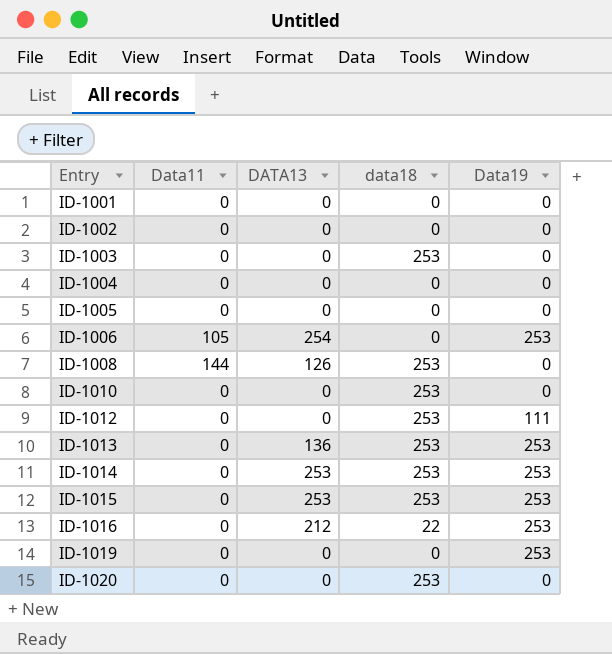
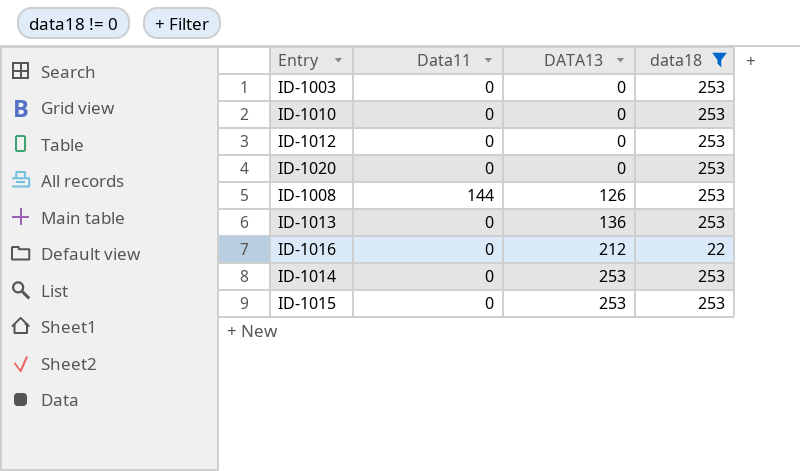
filter: none -> data18 != 0
row order: Entry ascending -> DATA13 ascending
column Data19 | position: 5 -> none

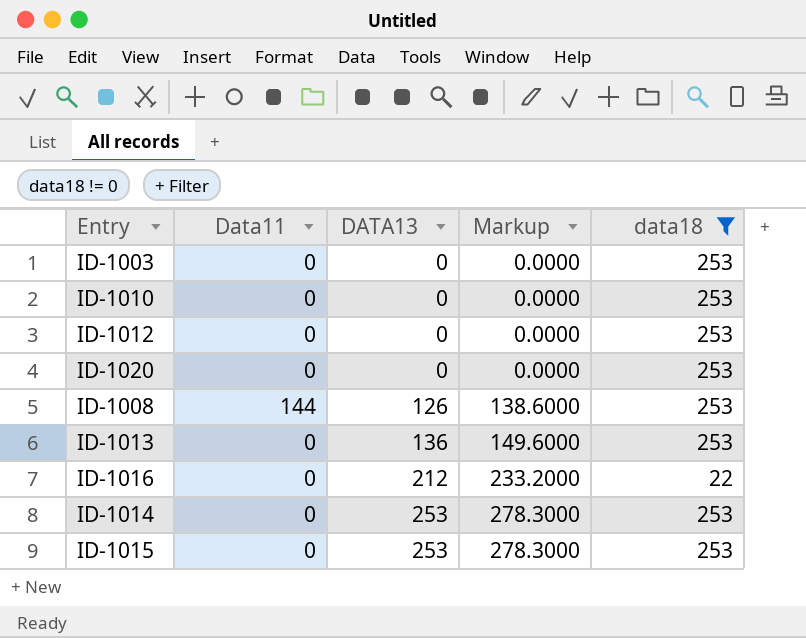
column Markup | formula: none -> [DATA13] * 1.1

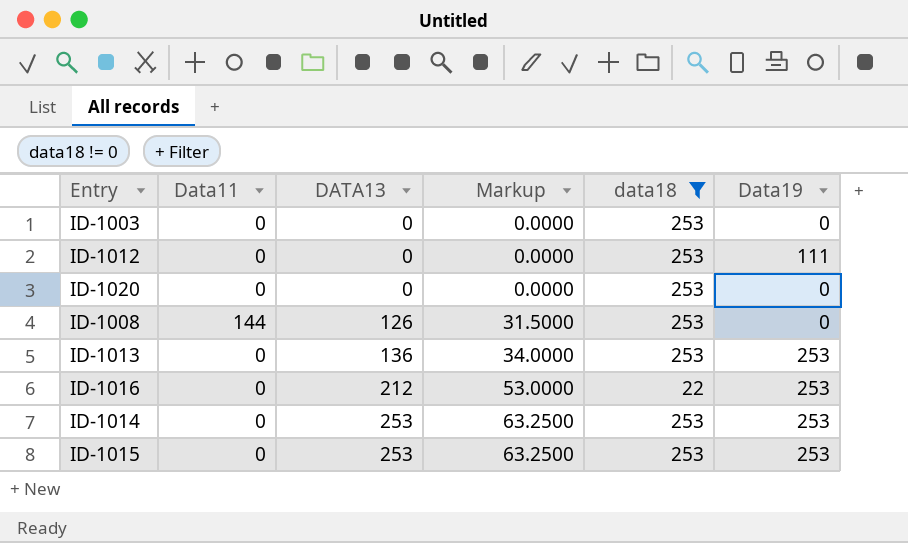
column Markup | formula: [DATA13] * 1.1 -> [DATA13] * 0.25
column Data19 | position: none -> 6
row ID-1010: 0 | 0 | 0.0000 | 253 -> none

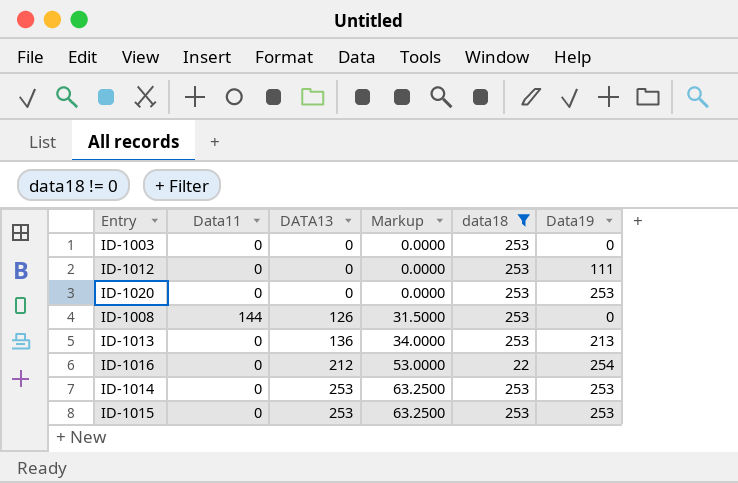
ID-1020 | Data19: 0 -> 253
ID-1013 | Data19: 253 -> 213
ID-1016 | Data19: 253 -> 254

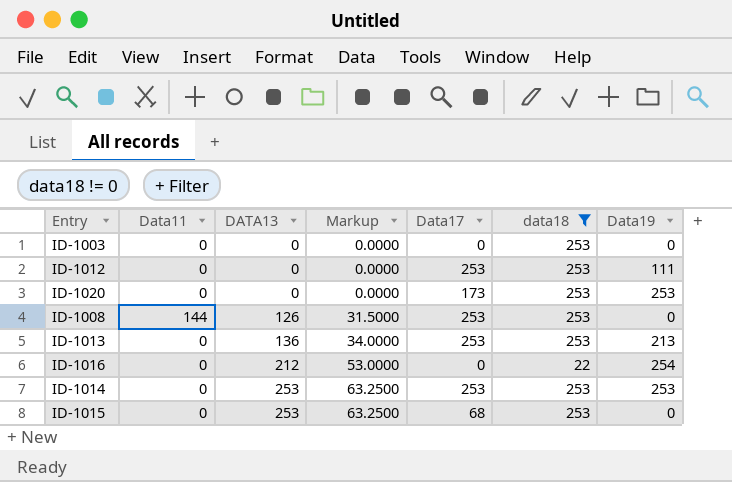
column Data17 | position: none -> 5
ID-1015 | Data19: 253 -> 0

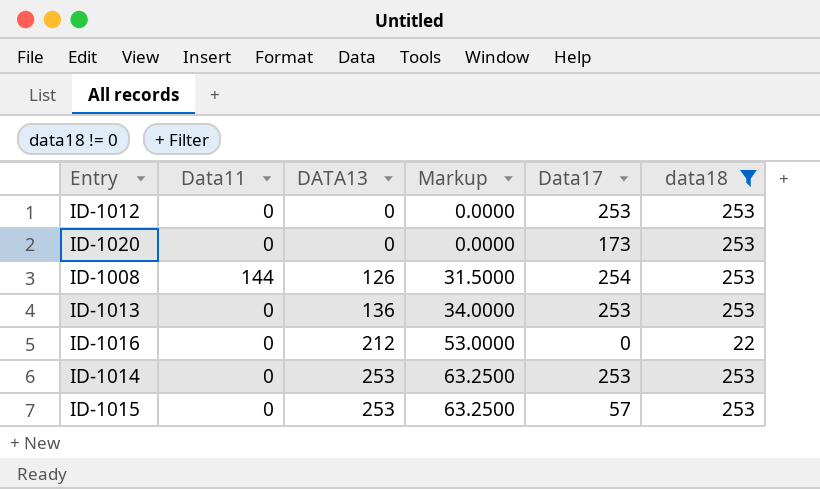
column Data19 | position: 7 -> none
row ID-1003: 0 | 0 | 0.0000 | 0 | 253 | 0 -> none
ID-1008 | Data17: 253 -> 254
ID-1015 | Data17: 68 -> 57

